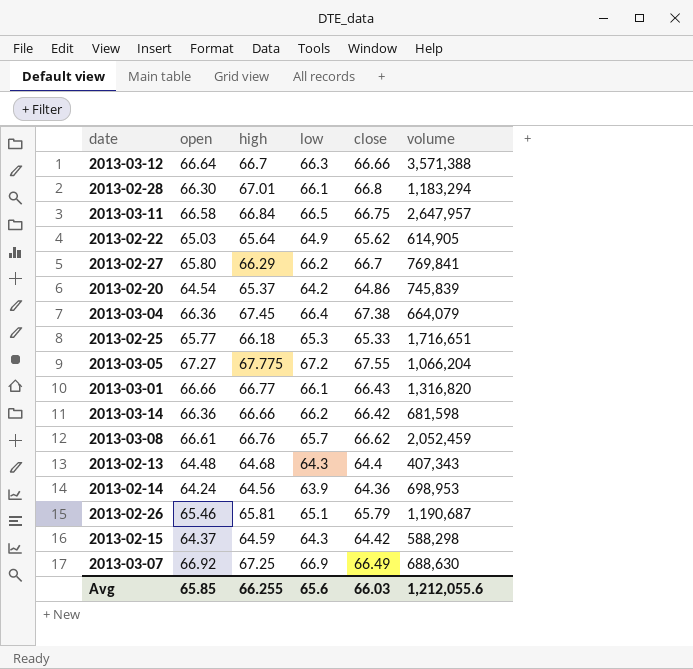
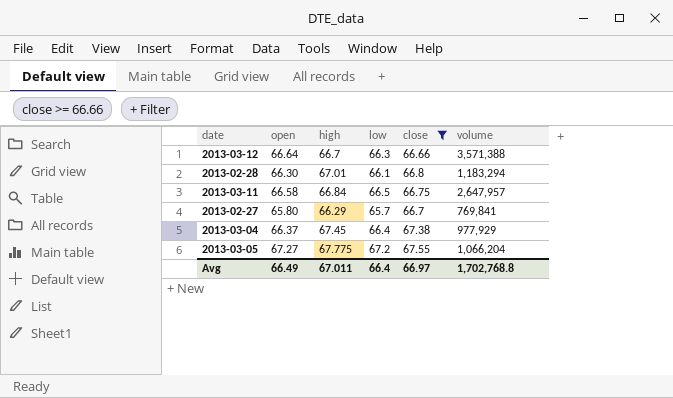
filter: none -> close >= 66.66
2013-02-27 | low: 66.2 -> 65.7
2013-03-04 | open: 66.36 -> 66.37
2013-03-04 | volume: 664,079 -> 977,929
Avg | open: 65.85 -> 66.49
Avg | high: 66.255 -> 67.011
Avg | low: 65.6 -> 66.4
Avg | close: 66.03 -> 66.97
Avg | volume: 1,212,055.6 -> 1,702,768.8

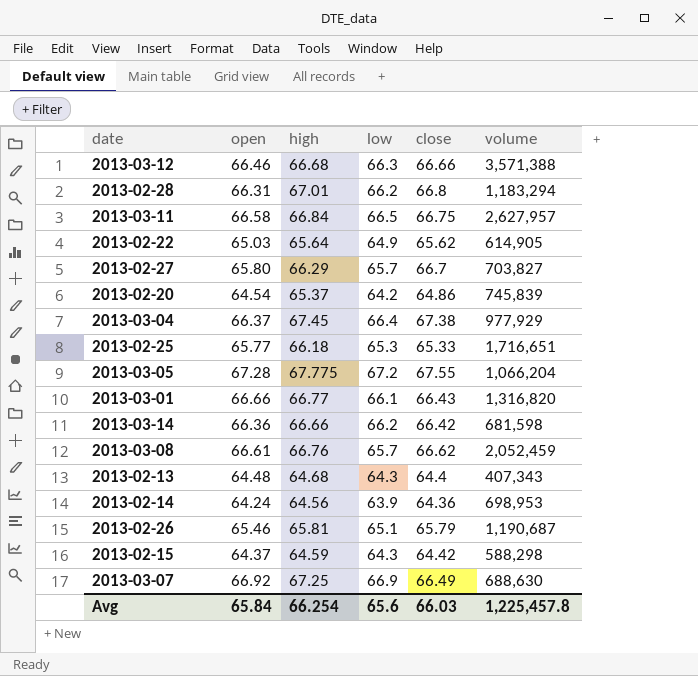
filter: close >= 66.66 -> none
2013-03-12 | open: 66.64 -> 66.46
2013-03-12 | high: 66.7 -> 66.68
2013-02-28 | open: 66.30 -> 66.31
2013-02-28 | low: 66.1 -> 66.2
2013-03-11 | volume: 2,647,957 -> 2,627,957
2013-02-27 | volume: 769,841 -> 703,827
2013-03-05 | open: 67.27 -> 67.28
Avg | open: 66.49 -> 65.84
Avg | high: 67.011 -> 66.254
Avg | low: 66.4 -> 65.6
Avg | close: 66.97 -> 66.03
Avg | volume: 1,702,768.8 -> 1,225,457.8

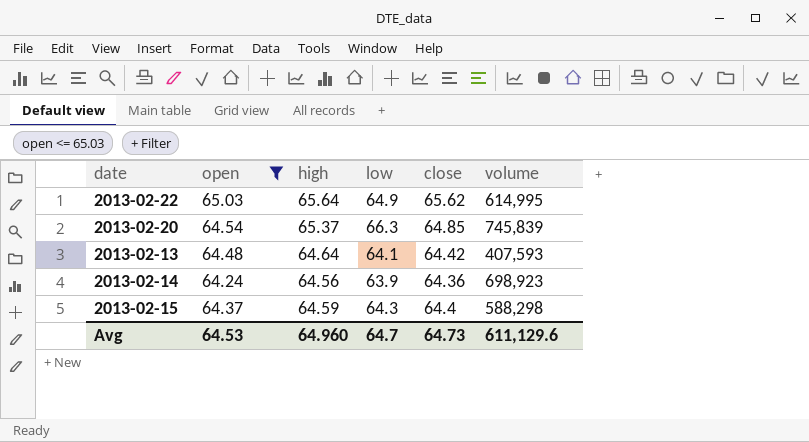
filter: none -> open <= 65.03
2013-02-22 | volume: 614,905 -> 614,995
2013-02-20 | low: 64.2 -> 66.3
2013-02-20 | close: 64.86 -> 64.85
2013-02-13 | high: 64.68 -> 64.64
2013-02-13 | low: 64.3 -> 64.1
2013-02-13 | close: 64.4 -> 64.42
2013-02-13 | volume: 407,343 -> 407,593
2013-02-14 | volume: 698,953 -> 698,923
2013-02-15 | close: 64.42 -> 64.4
Avg | open: 65.84 -> 64.53
Avg | high: 66.254 -> 64.960
Avg | low: 65.6 -> 64.7
Avg | close: 66.03 -> 64.73
Avg | volume: 1,225,457.8 -> 611,129.6

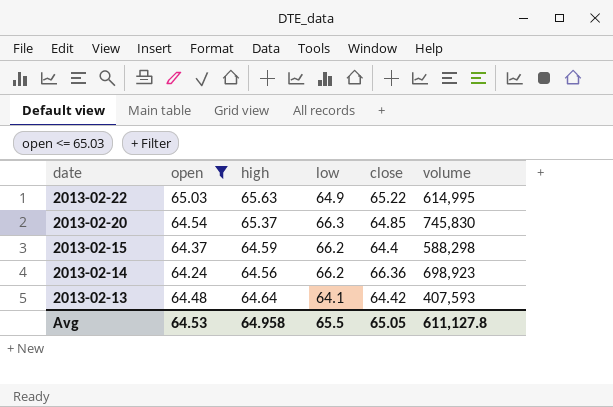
row order: none -> date descending
2013-02-22 | high: 65.64 -> 65.63
2013-02-22 | close: 65.62 -> 65.22
2013-02-20 | volume: 745,839 -> 745,830
2013-02-15 | low: 64.3 -> 66.2
2013-02-14 | low: 63.9 -> 66.2
2013-02-14 | close: 64.36 -> 66.36
Avg | high: 64.960 -> 64.958
Avg | low: 64.7 -> 65.5
Avg | close: 64.73 -> 65.05
Avg | volume: 611,129.6 -> 611,127.8

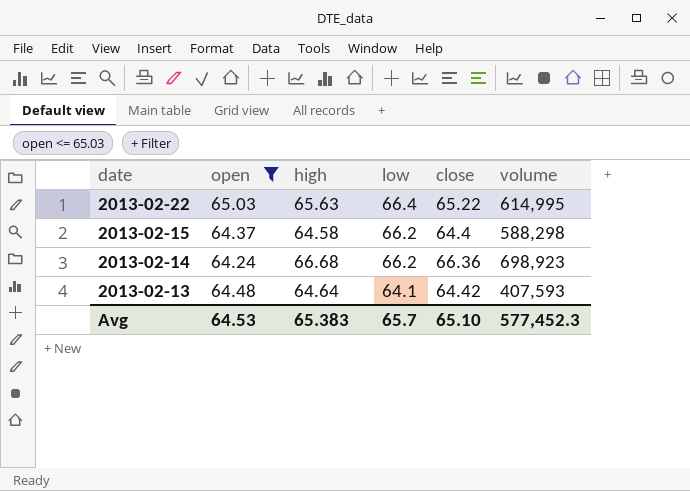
row 2013-02-20: 64.54 | 65.37 | 66.3 | 64.85 | 745,830 -> none
2013-02-22 | low: 64.9 -> 66.4
2013-02-15 | high: 64.59 -> 64.58
2013-02-14 | high: 64.56 -> 66.68
Avg | high: 64.958 -> 65.383
Avg | low: 65.5 -> 65.7
Avg | close: 65.05 -> 65.10
Avg | volume: 611,127.8 -> 577,452.3

